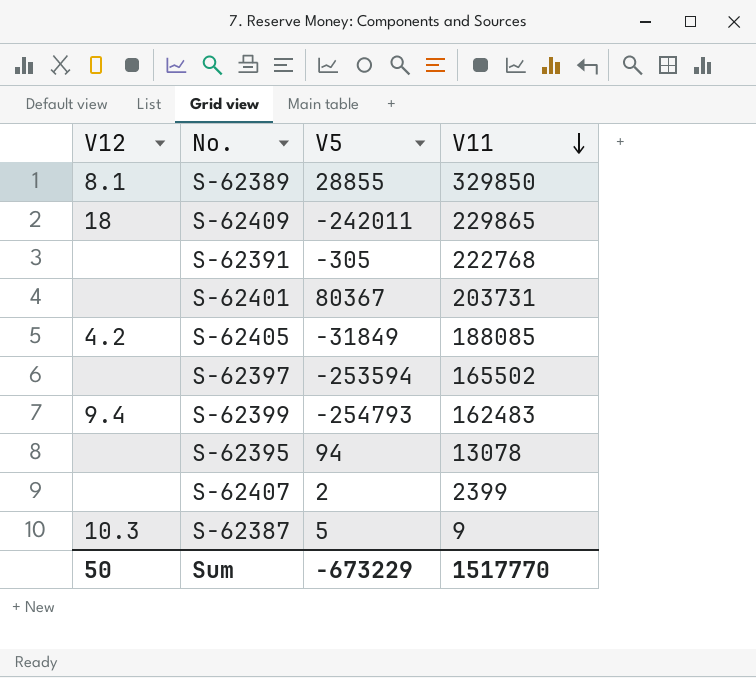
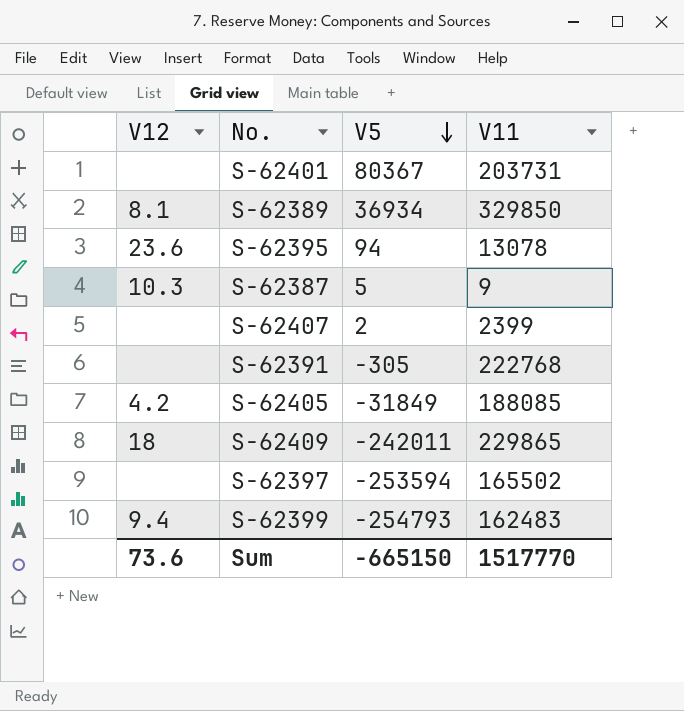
row order: V11 descending -> V5 descending
S-62389 | V5: 28855 -> 36934
S-62395 | V12: none -> 23.6
Sum | V12: 50 -> 73.6
Sum | V5: -673229 -> -665150

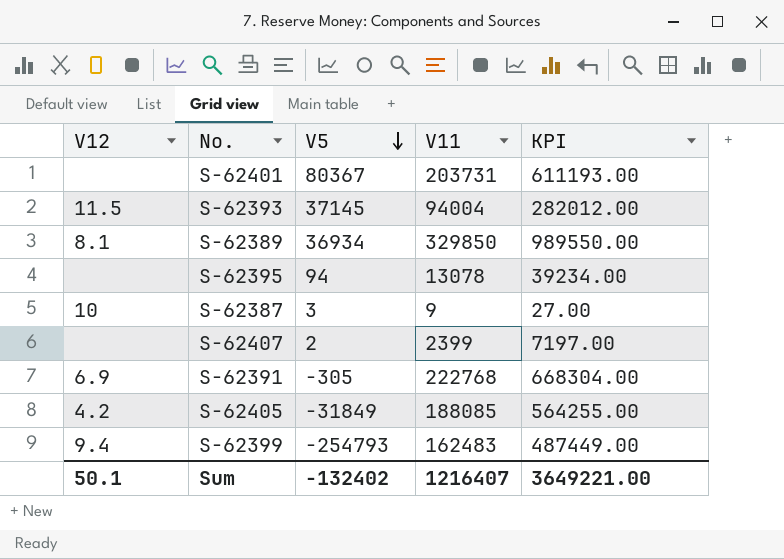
column KPI | formula: none -> [V11] * 3
row S-62409: 18 | -242011 | 229865 -> none
row S-62397: none | -253594 | 165502 -> none
row S-62393: none -> 11.5 | 37145 | 94004 | 282012.00
S-62395 | V12: 23.6 -> none
S-62387 | V12: 10.3 -> 10
S-62387 | V5: 5 -> 3
S-62391 | V12: none -> 6.9
Sum | V12: 73.6 -> 50.1
Sum | V5: -665150 -> -132402
Sum | V11: 1517770 -> 1216407

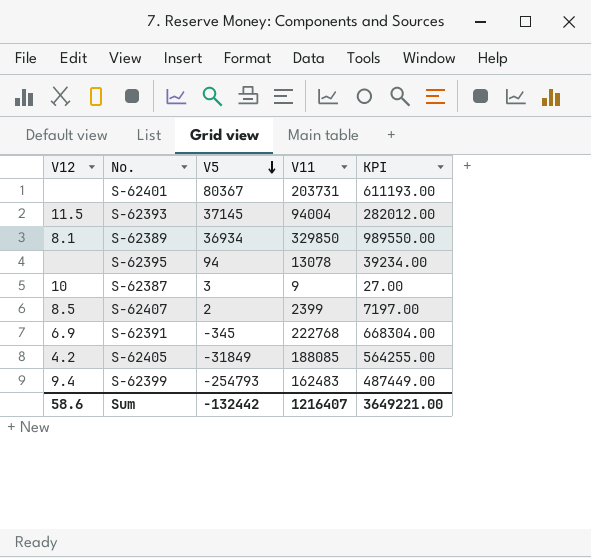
S-62407 | V12: none -> 8.5
S-62391 | V5: -305 -> -345
Sum | V12: 50.1 -> 58.6
Sum | V5: -132402 -> -132442

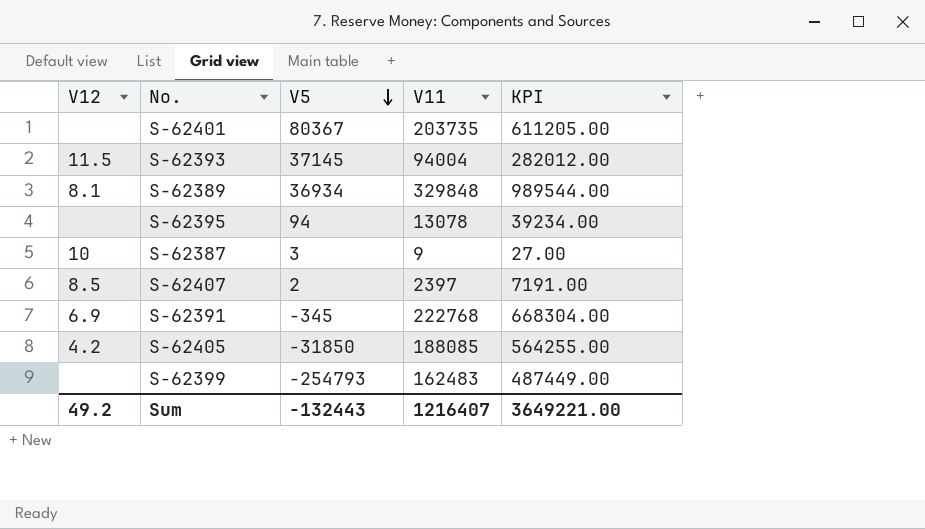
S-62401 | V11: 203731 -> 203735
S-62401 | KPI: 611193.00 -> 611205.00
S-62389 | V11: 329850 -> 329848
S-62389 | KPI: 989550.00 -> 989544.00
S-62407 | V11: 2399 -> 2397
S-62407 | KPI: 7197.00 -> 7191.00
S-62405 | V5: -31849 -> -31850
S-62399 | V12: 9.4 -> none
Sum | V12: 58.6 -> 49.2
Sum | V5: -132442 -> -132443

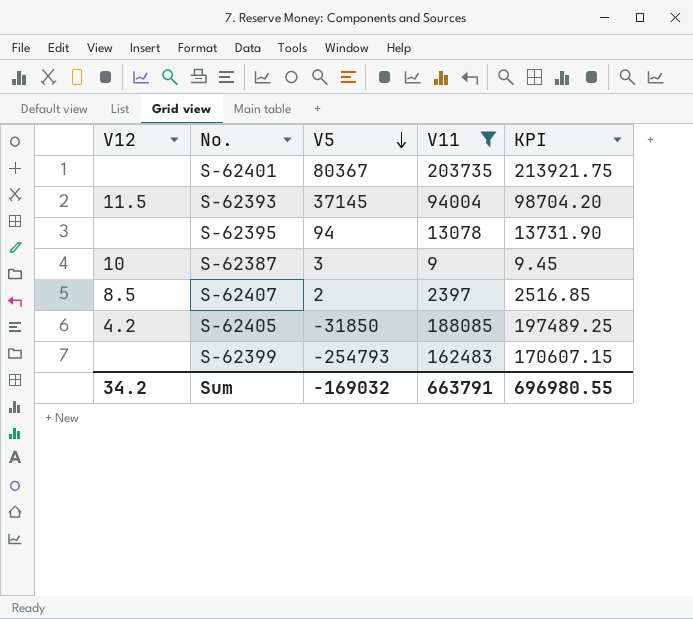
filter: none -> V11 <= 203735
column KPI | formula: [V11] * 3 -> [V11] * 1.05
Sum | V12: 49.2 -> 34.2
Sum | V5: -132443 -> -169032
Sum | V11: 1216407 -> 663791
Sum | KPI: 3649221.00 -> 696980.55

